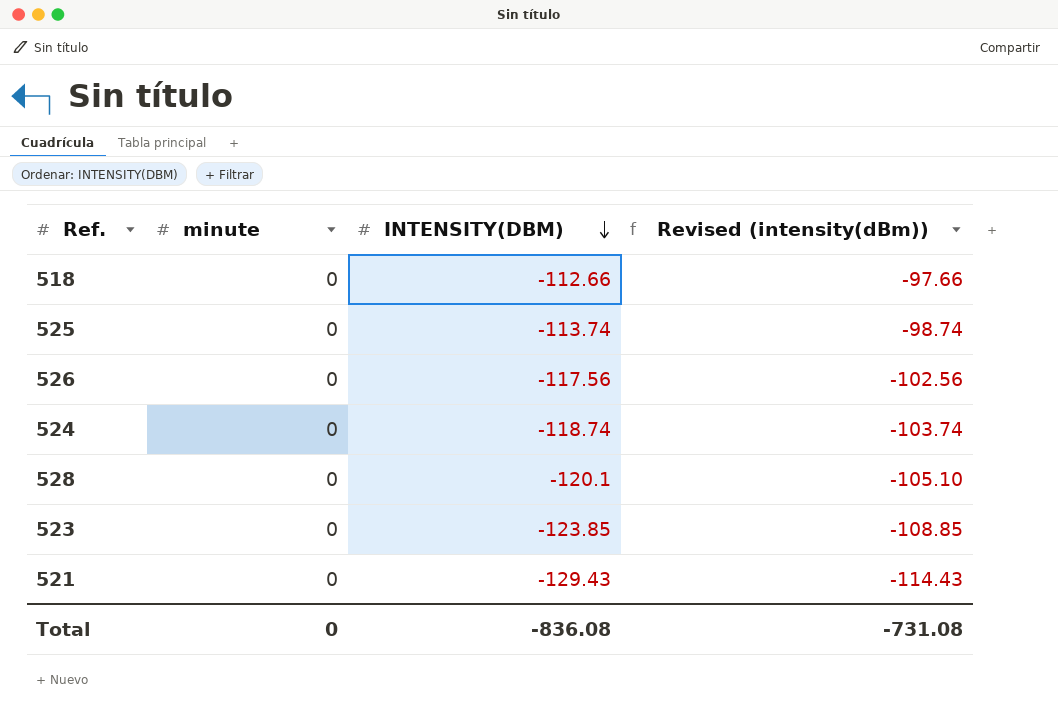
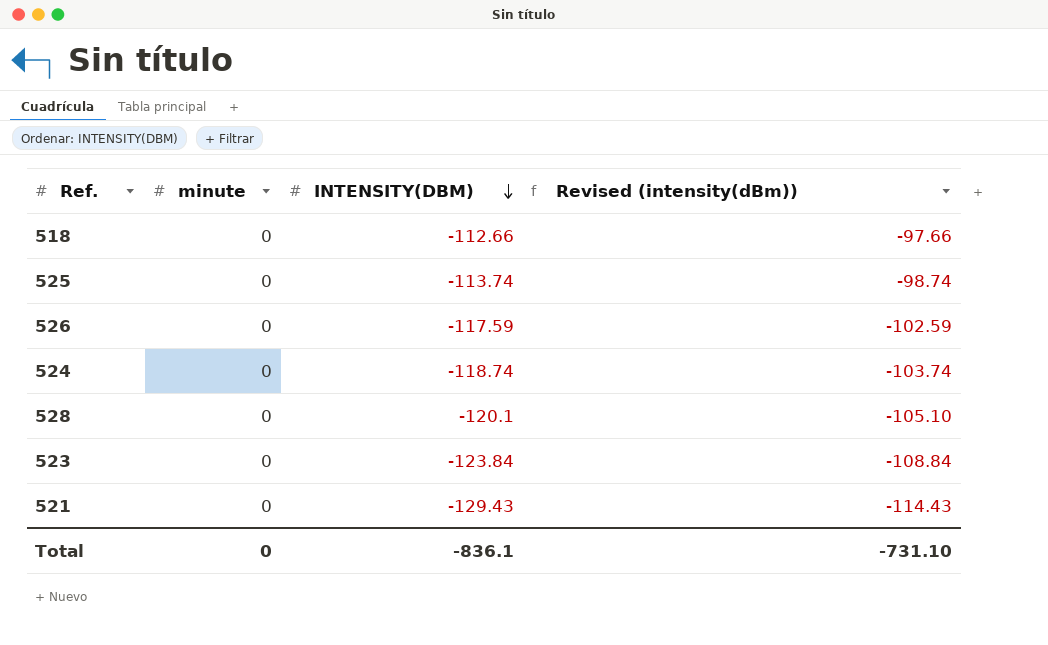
526 | INTENSITY(DBM): -117.56 -> -117.59
526 | Revised (intensity(dBm)): -102.56 -> -102.59
523 | INTENSITY(DBM): -123.85 -> -123.84
523 | Revised (intensity(dBm)): -108.85 -> -108.84
Total | INTENSITY(DBM): -836.08 -> -836.1
Total | Revised (intensity(dBm)): -731.08 -> -731.10

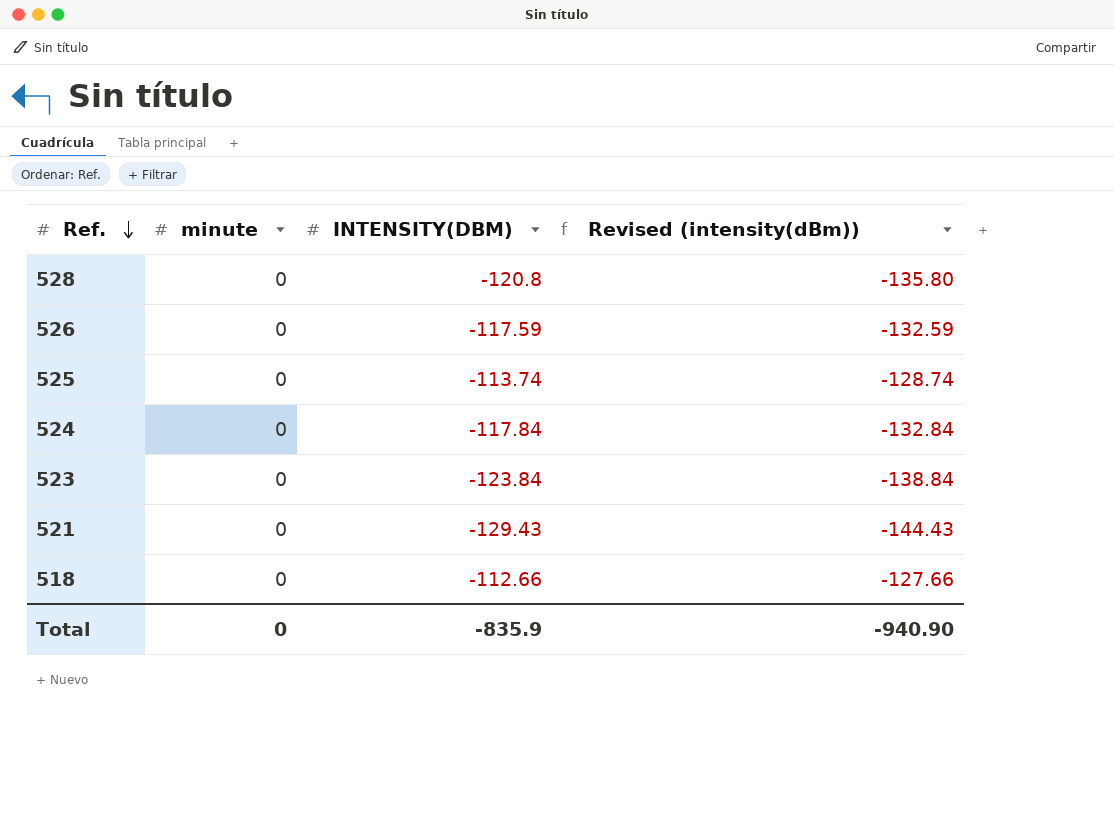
row order: INTENSITY(DBM) descending -> Ref. descending
column Revised (intensity(dBm)) | formula: [INTENSITY(DBM)] + 15 -> [INTENSITY(DBM)] - 15
528 | INTENSITY(DBM): -120.1 -> -120.8
524 | INTENSITY(DBM): -118.74 -> -117.84
Total | INTENSITY(DBM): -836.1 -> -835.9
Total | Revised (intensity(dBm)): -731.10 -> -940.90

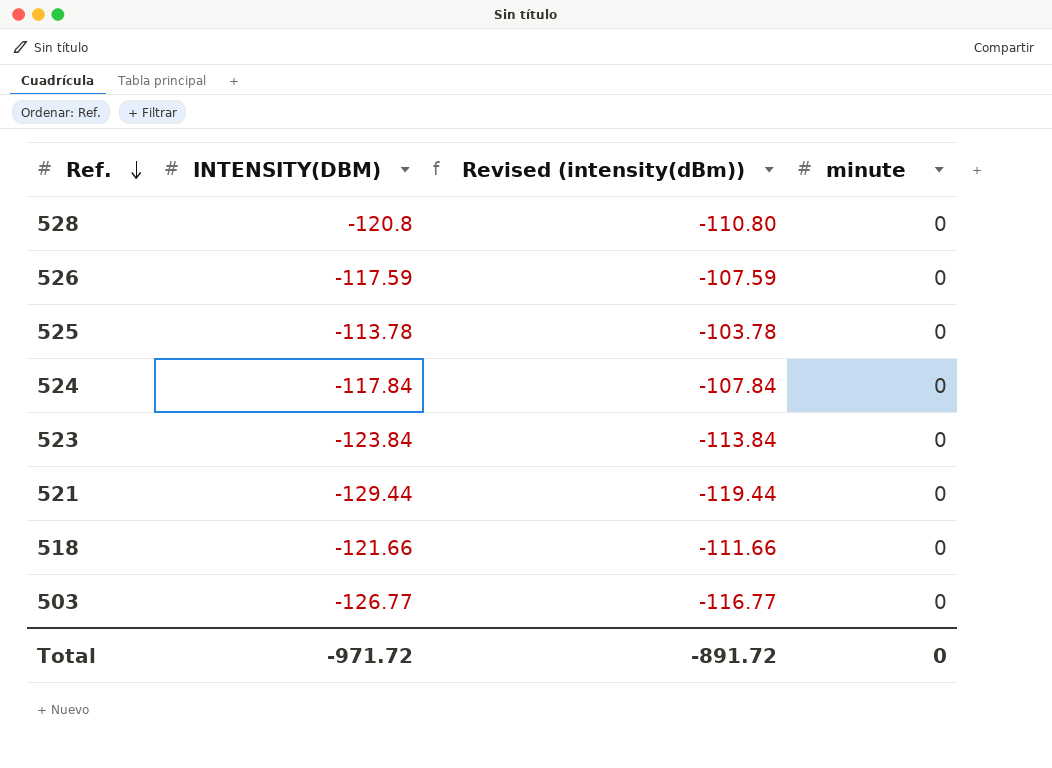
column Revised (intensity(dBm)) | formula: [INTENSITY(DBM)] - 15 -> [INTENSITY(DBM)] + 10
column minute | position: 2 -> 4
525 | INTENSITY(DBM): -113.74 -> -113.78
521 | INTENSITY(DBM): -129.43 -> -129.44
518 | INTENSITY(DBM): -112.66 -> -121.66
row 503: none -> -126.77 | -116.77 | 0
Total | INTENSITY(DBM): -835.9 -> -971.72
Total | Revised (intensity(dBm)): -940.90 -> -891.72

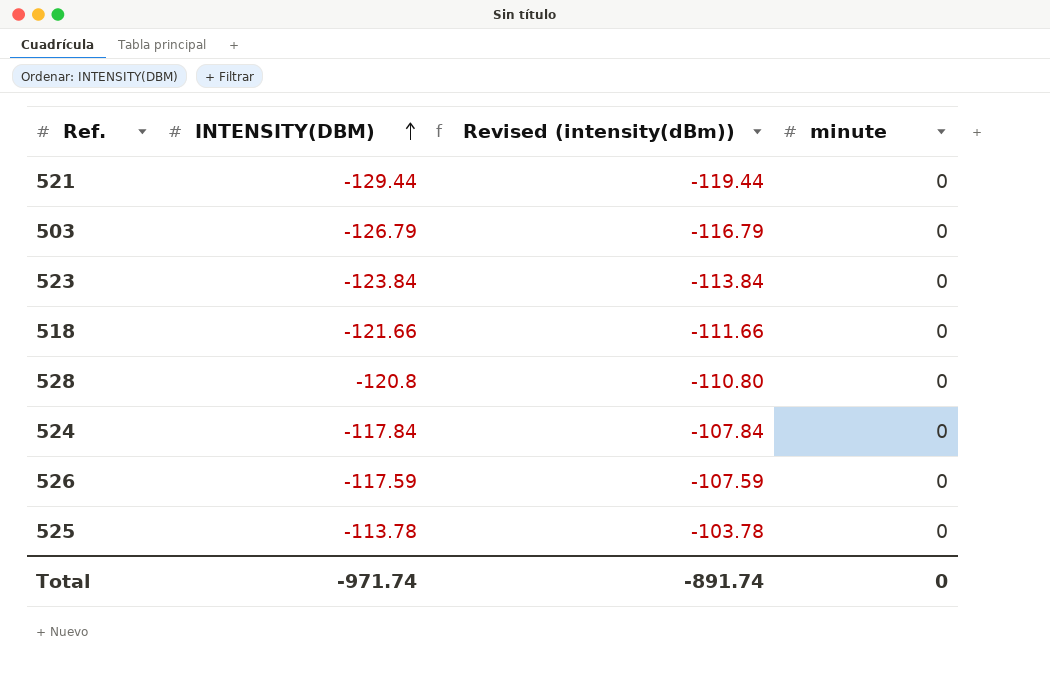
row order: Ref. descending -> INTENSITY(DBM) ascending
503 | INTENSITY(DBM): -126.77 -> -126.79
503 | Revised (intensity(dBm)): -116.77 -> -116.79
Total | INTENSITY(DBM): -971.72 -> -971.74
Total | Revised (intensity(dBm)): -891.72 -> -891.74

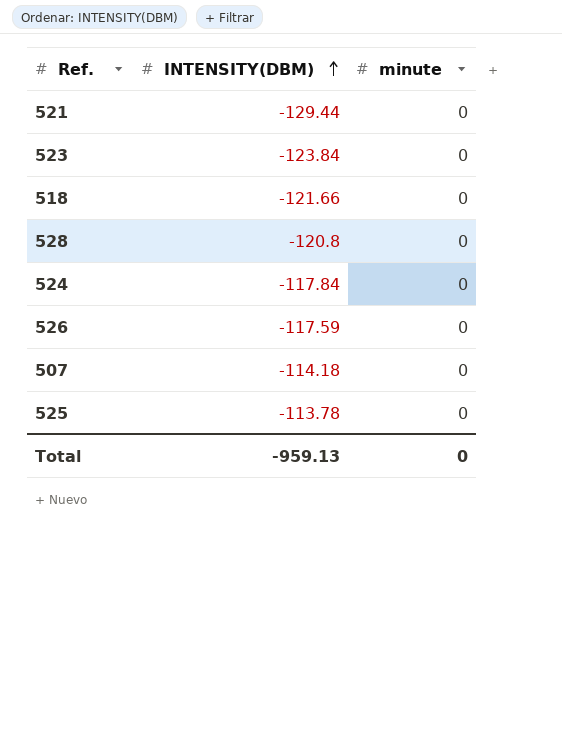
column Revised (intensity(dBm)) | formula: [INTENSITY(DBM)] + 10 -> none
row 503: -126.79 | -116.79 | 0 -> none
row 507: none -> -114.18 | 0
Total | INTENSITY(DBM): -971.74 -> -959.13

